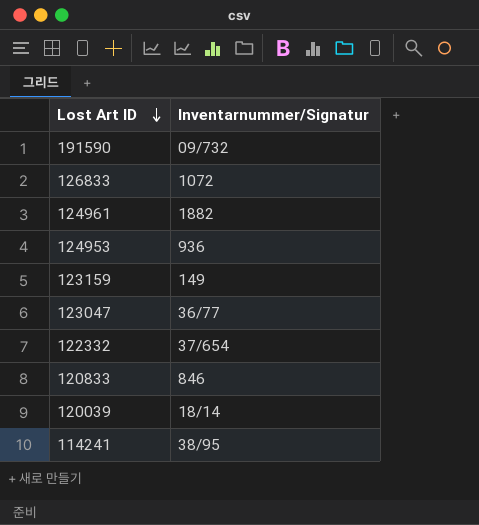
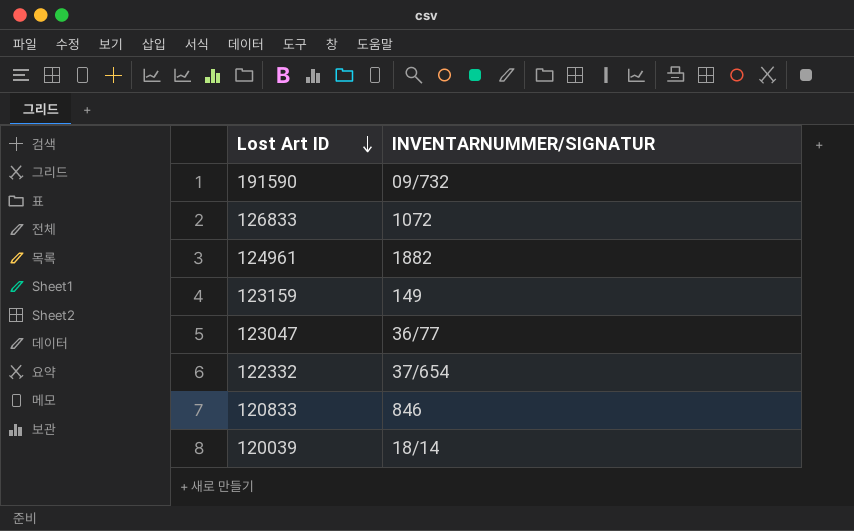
column name: Inventarnummer/Signatur -> INVENTARNUMMER/SIGNATUR
row 124953: 936 -> none
row 114241: 38/95 -> none

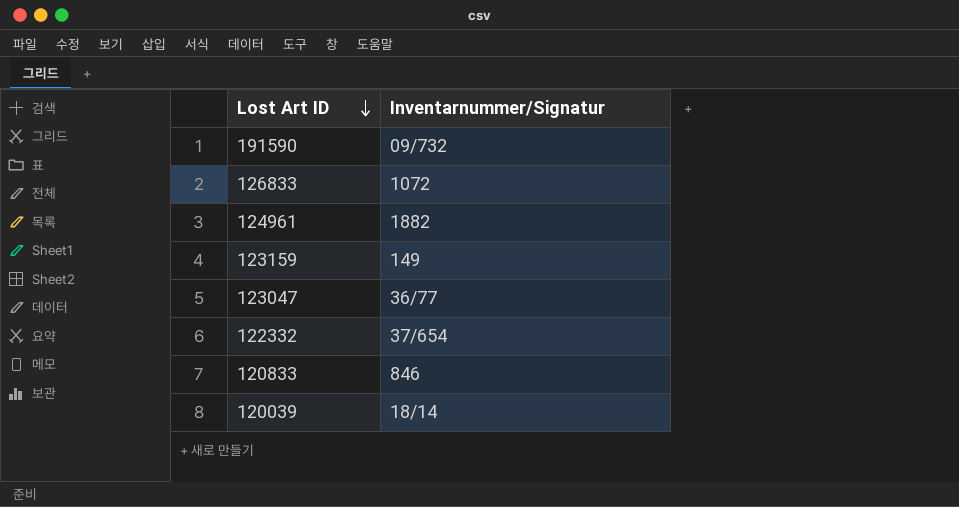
column name: INVENTARNUMMER/SIGNATUR -> Inventarnummer/Signatur

